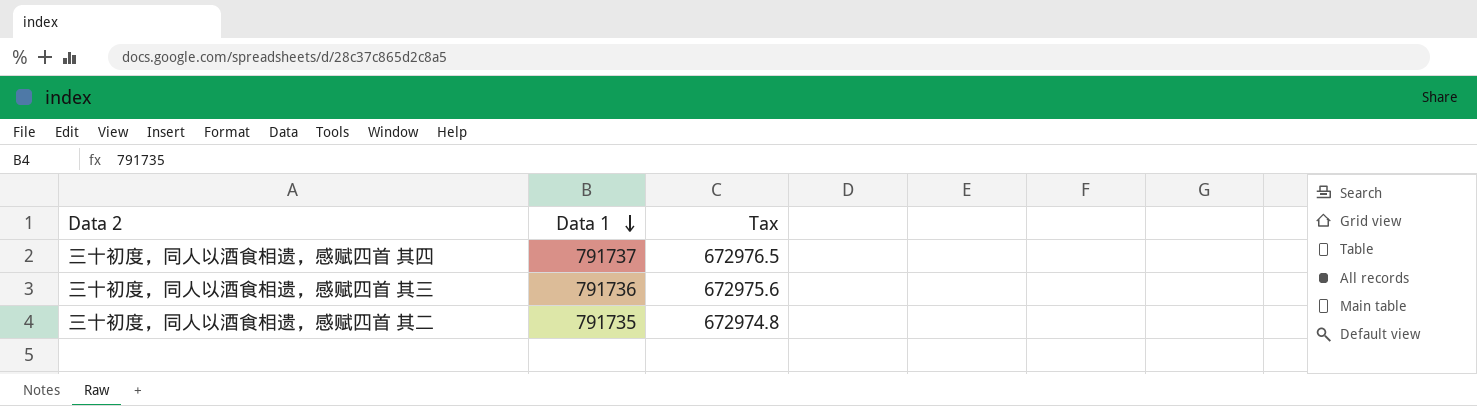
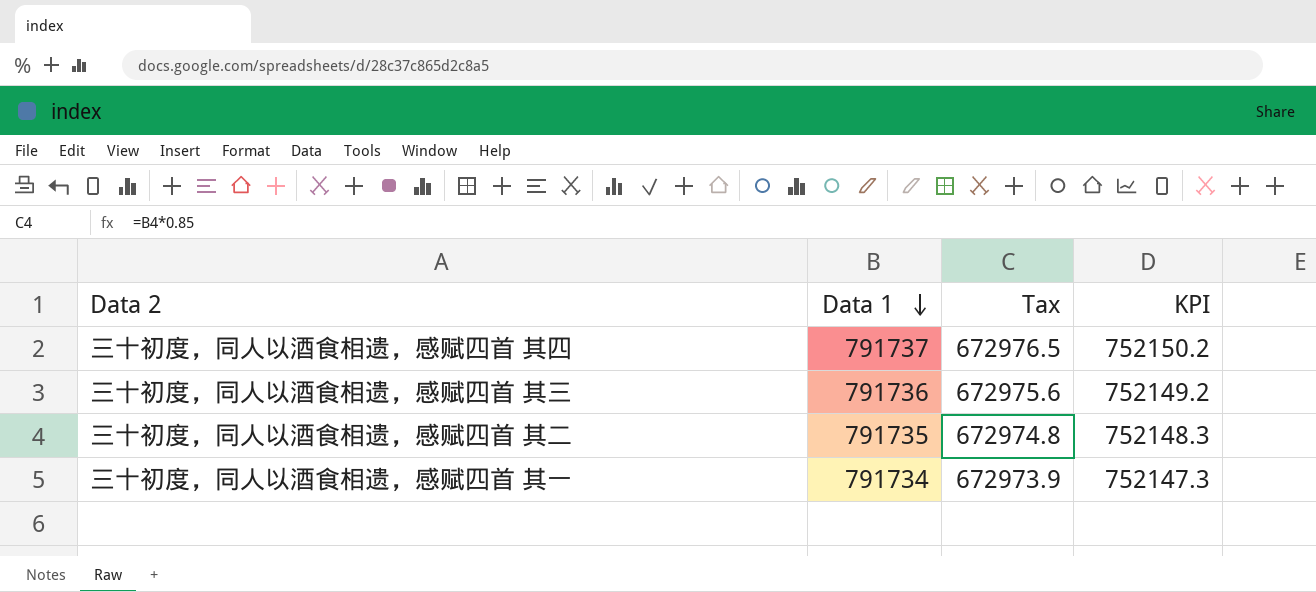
column KPI | formula: none -> [Data 1] * 0.95
row 三十初度，同人以酒食相遗，感赋四首 其一: none -> 791734 | 672973.9 | 752147.3

